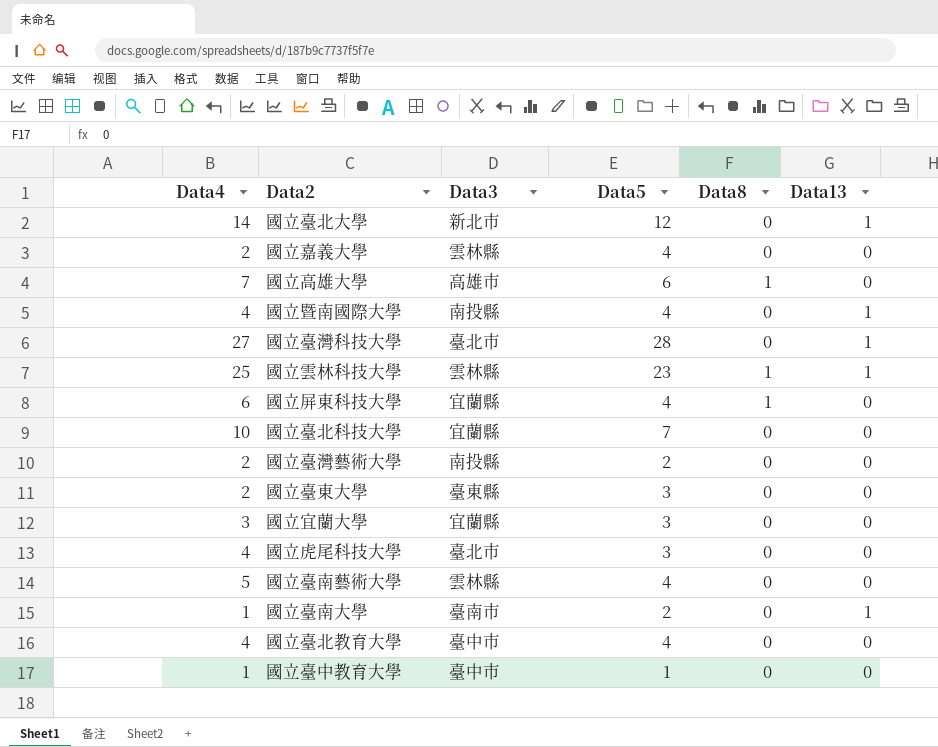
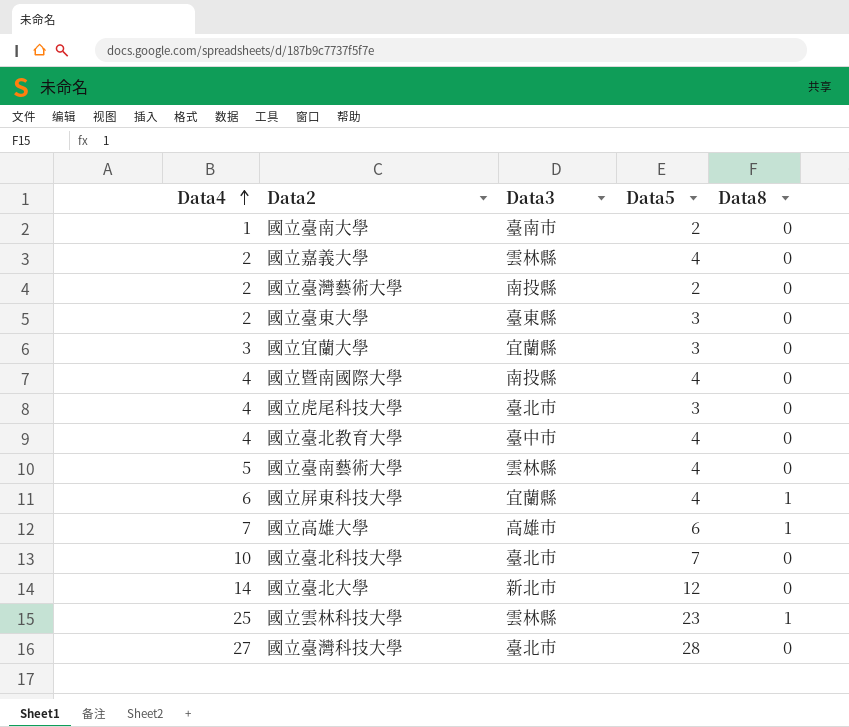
row order: none -> Data4 ascending
column Data13 | position: 6 -> none
row 國立臺中教育大學: 1 | 臺中市 | 1 | 0 | 0 -> none
國立臺北科技大學 | Data3: 宜蘭縣 -> 臺北市

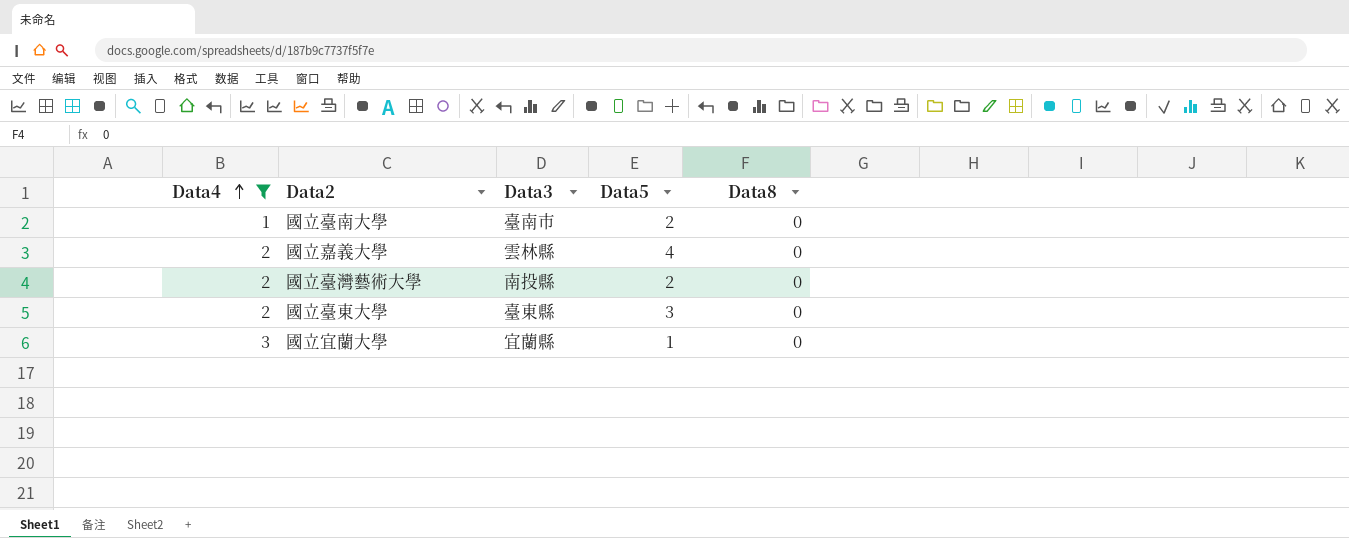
filter: none -> Data4 <= 3
國立宜蘭大學 | Data5: 3 -> 1

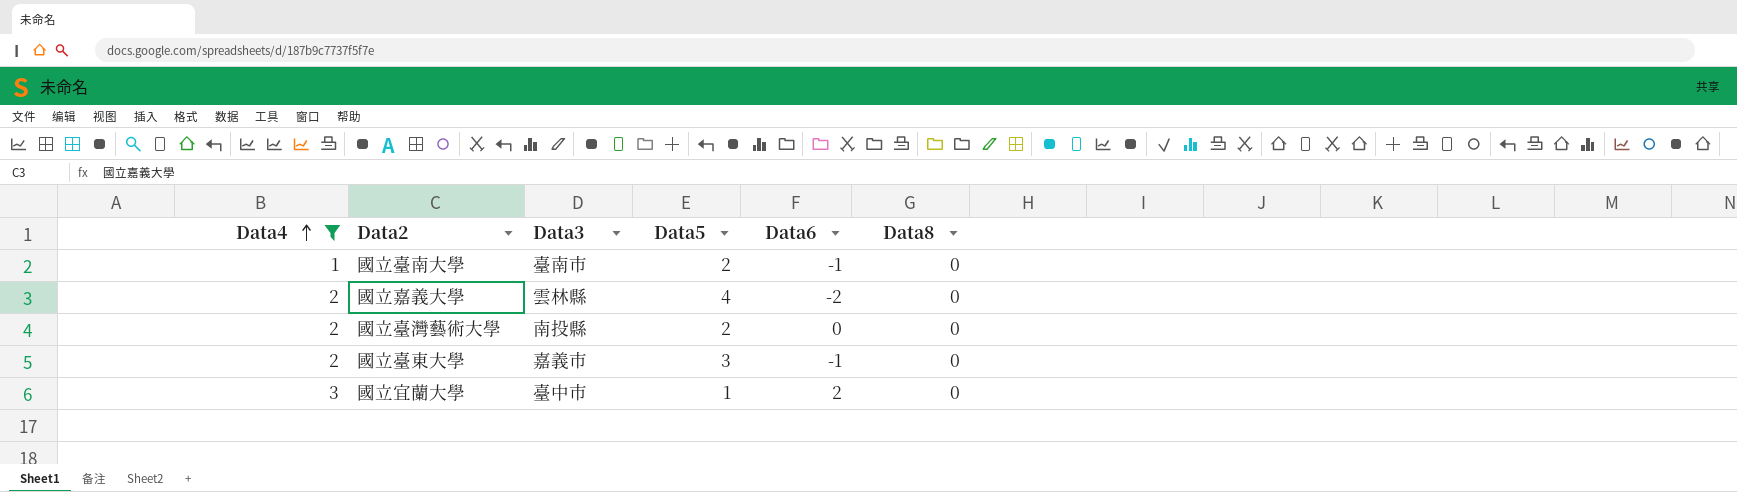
column Data6 | formula: none -> [Data4] - [Data5]
國立臺東大學 | Data3: 臺東縣 -> 嘉義市
國立宜蘭大學 | Data3: 宜蘭縣 -> 臺中市

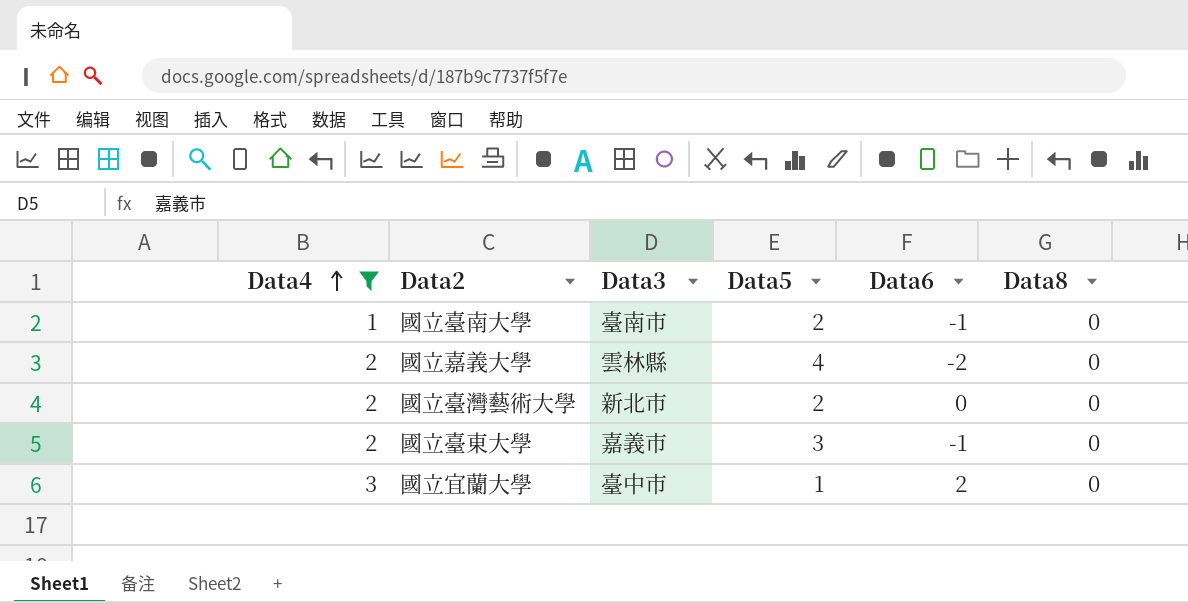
國立臺灣藝術大學 | Data3: 南投縣 -> 新北市

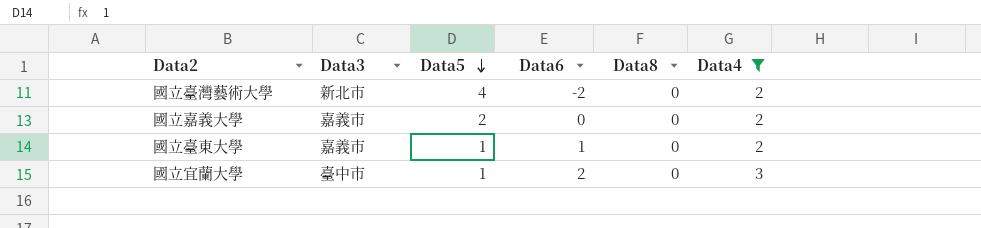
row order: Data4 ascending -> Data5 descending
column Data4 | position: 1 -> 6
row 國立臺南大學: 1 | 臺南市 | 2 | -1 | 0 -> none
國立臺灣藝術大學 | Data5: 2 -> 4
國立臺灣藝術大學 | Data6: 0 -> -2
國立嘉義大學 | Data3: 雲林縣 -> 嘉義市
國立嘉義大學 | Data5: 4 -> 2
國立嘉義大學 | Data6: -2 -> 0
國立臺東大學 | Data5: 3 -> 1
國立臺東大學 | Data6: -1 -> 1

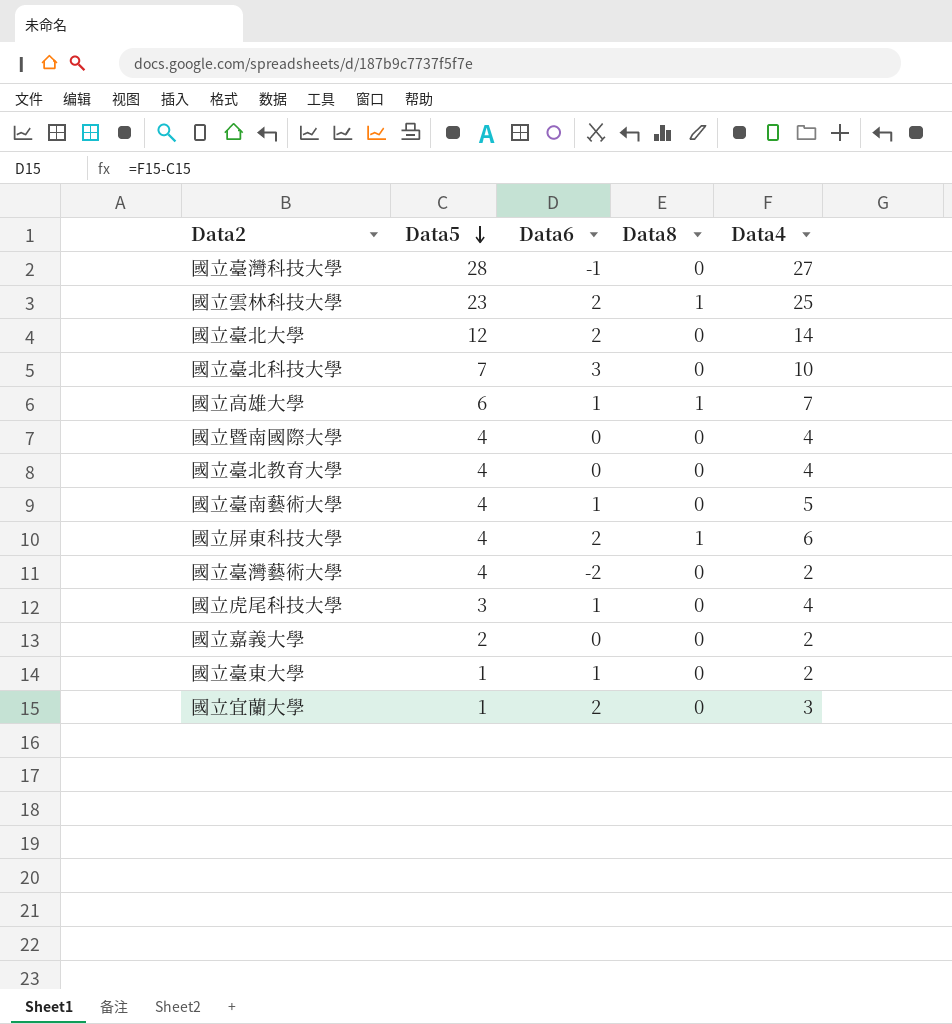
filter: Data4 <= 3 -> none
column Data3 | position: 2 -> none

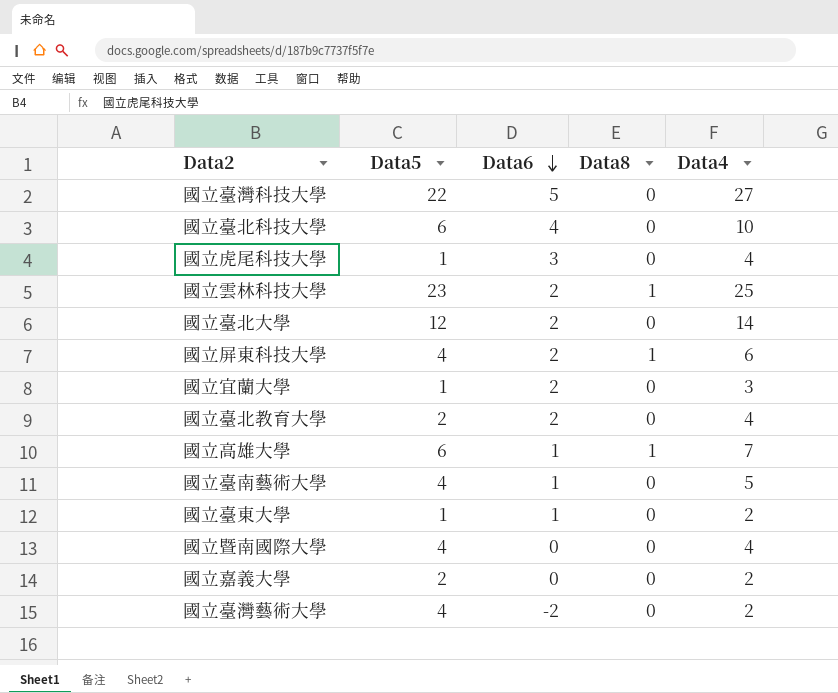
row order: Data5 descending -> Data6 descending
國立臺灣科技大學 | Data5: 28 -> 22
國立臺灣科技大學 | Data6: -1 -> 5
國立臺北科技大學 | Data5: 7 -> 6
國立臺北科技大學 | Data6: 3 -> 4
國立虎尾科技大學 | Data5: 3 -> 1
國立虎尾科技大學 | Data6: 1 -> 3
國立臺北教育大學 | Data5: 4 -> 2
國立臺北教育大學 | Data6: 0 -> 2

